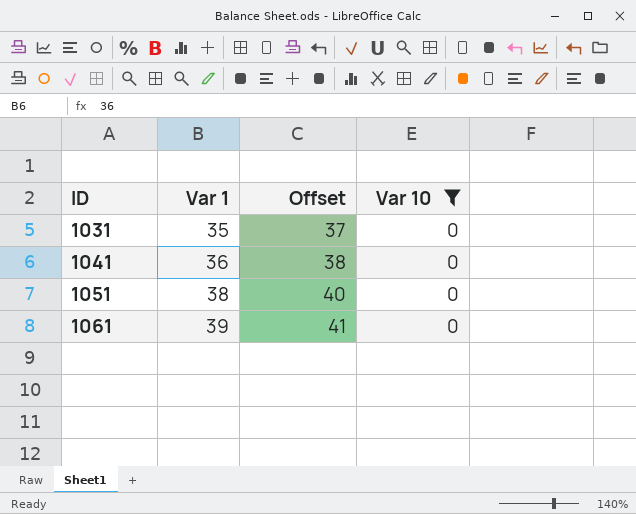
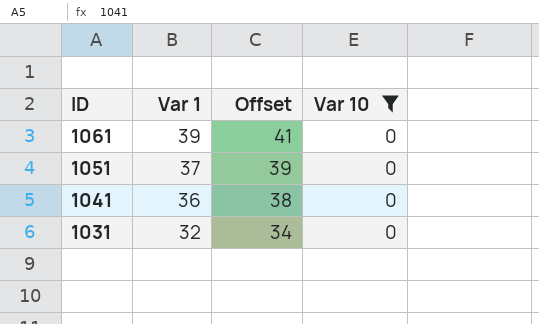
row order: ID ascending -> ID descending
1051 | Var 1: 38 -> 37
1051 | Offset: 40 -> 39
1031 | Var 1: 35 -> 32
1031 | Offset: 37 -> 34

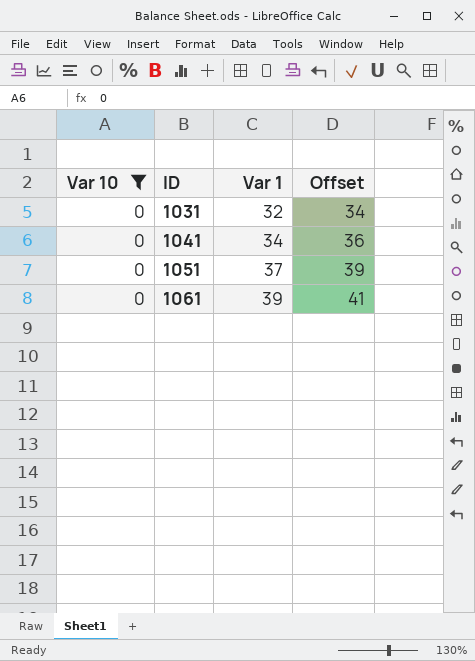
row order: ID descending -> ID ascending
column Var 10 | position: 4 -> 1
1041 | Var 1: 36 -> 34
1041 | Offset: 38 -> 36

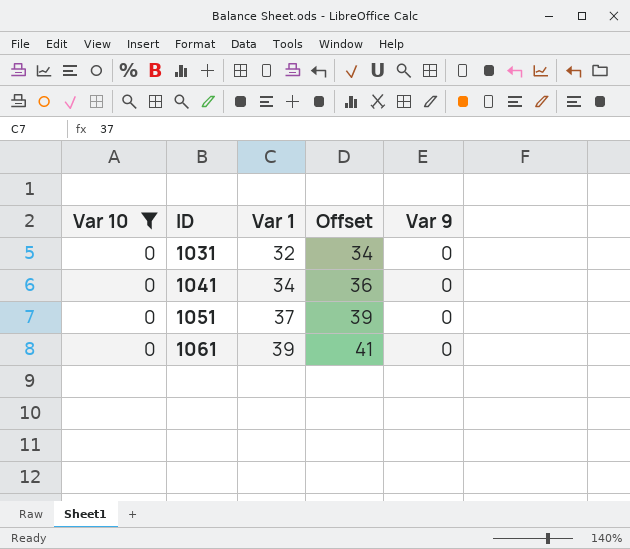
column Var 9 | position: none -> 5

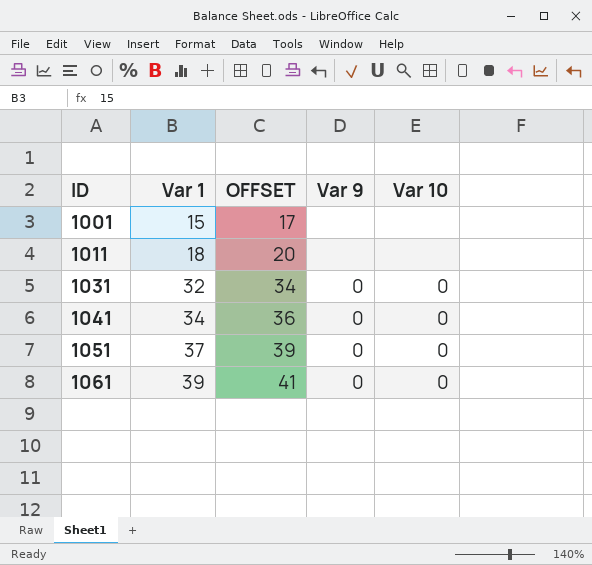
filter: Var 10 = 0 -> none
column name: Offset -> OFFSET
column Var 10 | position: 1 -> 5

